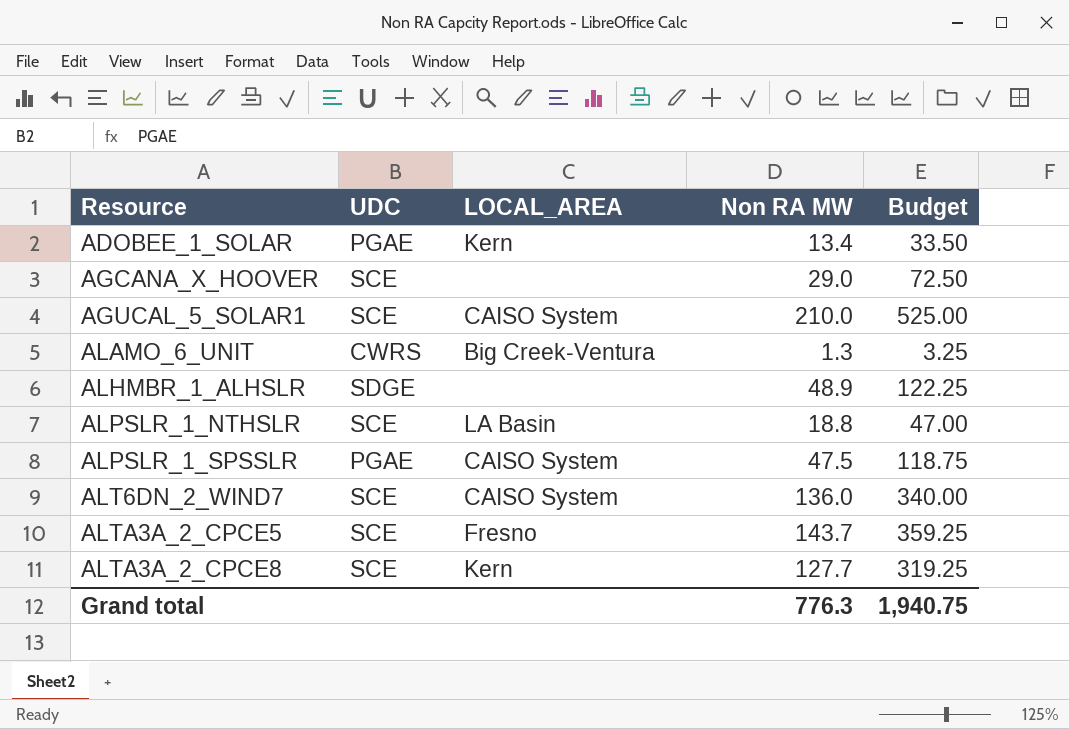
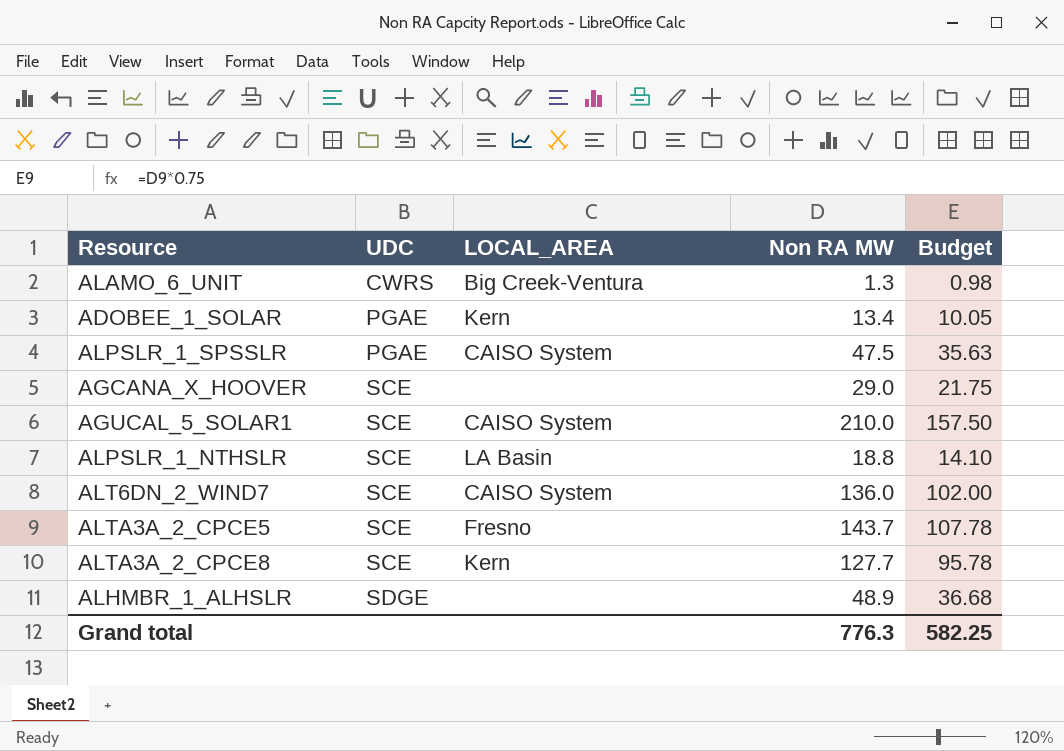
row order: Resource ascending -> UDC ascending
column Budget | formula: [Non RA MW] * 2.5 -> [Non RA MW] * 0.75
Grand total | Budget: 1,940.75 -> 582.25

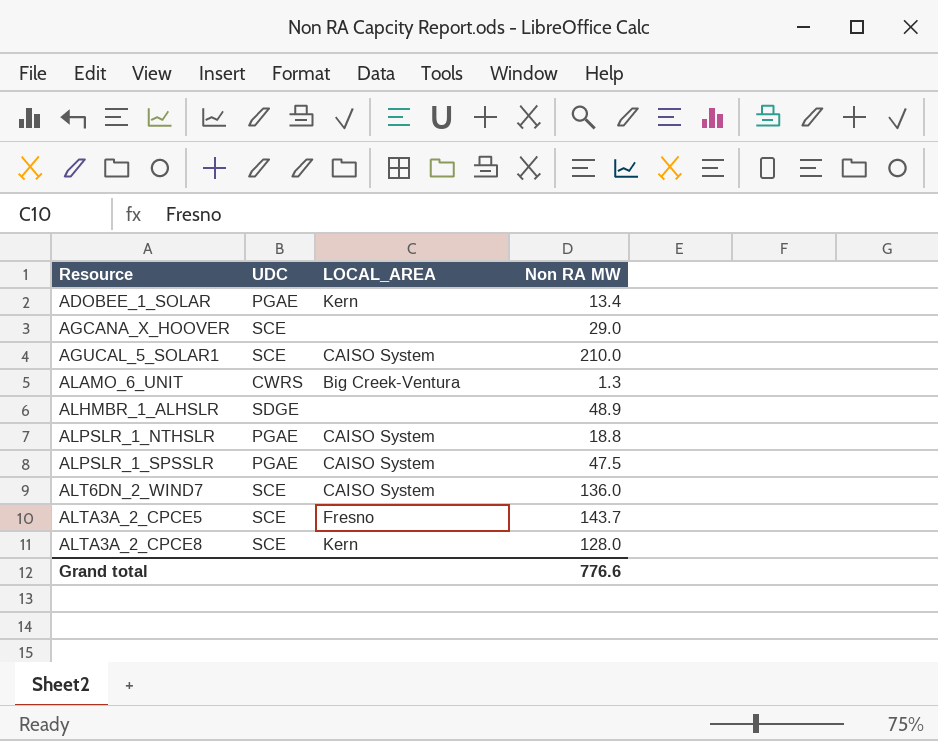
row order: UDC ascending -> Resource ascending
column Budget | formula: [Non RA MW] * 0.75 -> none
ALPSLR_1_NTHSLR | UDC: SCE -> PGAE
ALPSLR_1_NTHSLR | LOCAL_AREA: LA Basin -> CAISO System
ALTA3A_2_CPCE8 | Non RA MW: 127.7 -> 128.0
Grand total | Non RA MW: 776.3 -> 776.6

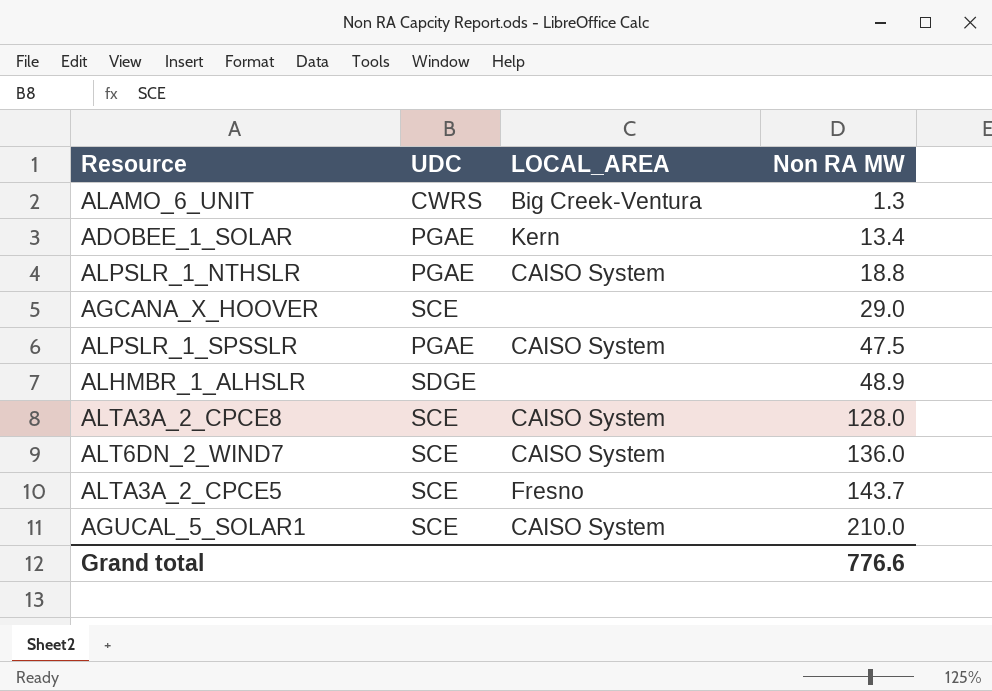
row order: Resource ascending -> Non RA MW ascending
ALTA3A_2_CPCE8 | LOCAL_AREA: Kern -> CAISO System

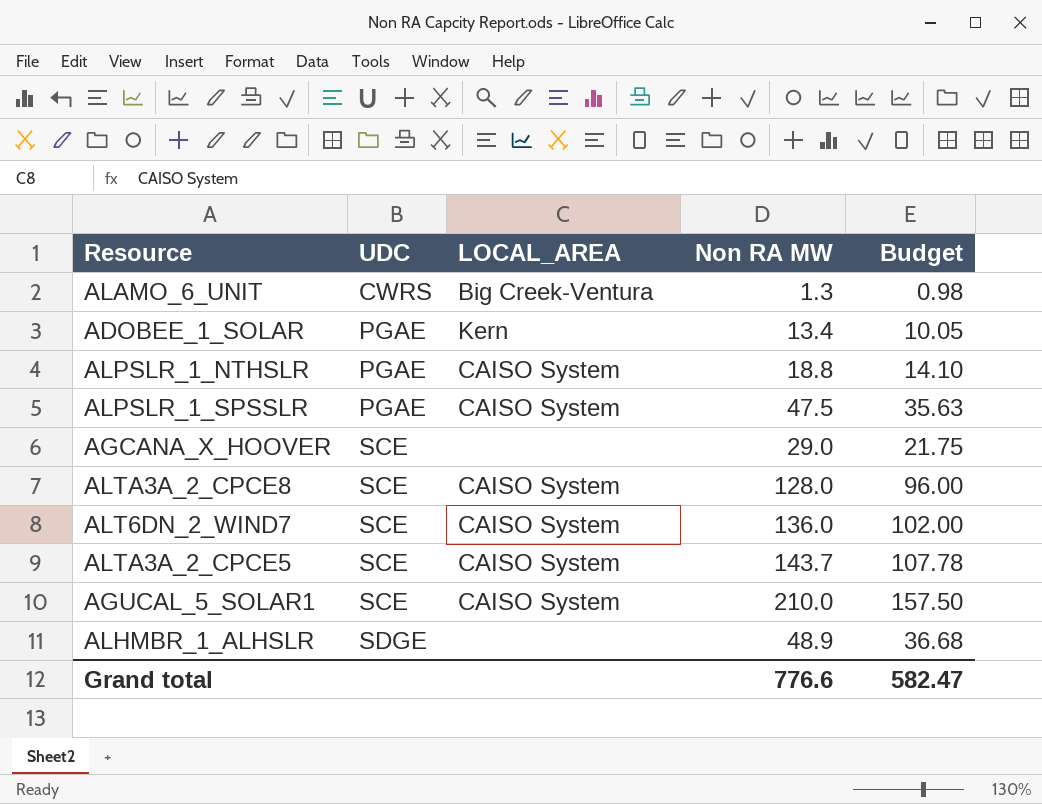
row order: Non RA MW ascending -> UDC ascending
column Budget | formula: none -> [Non RA MW] * 0.75
ALTA3A_2_CPCE5 | LOCAL_AREA: Fresno -> CAISO System

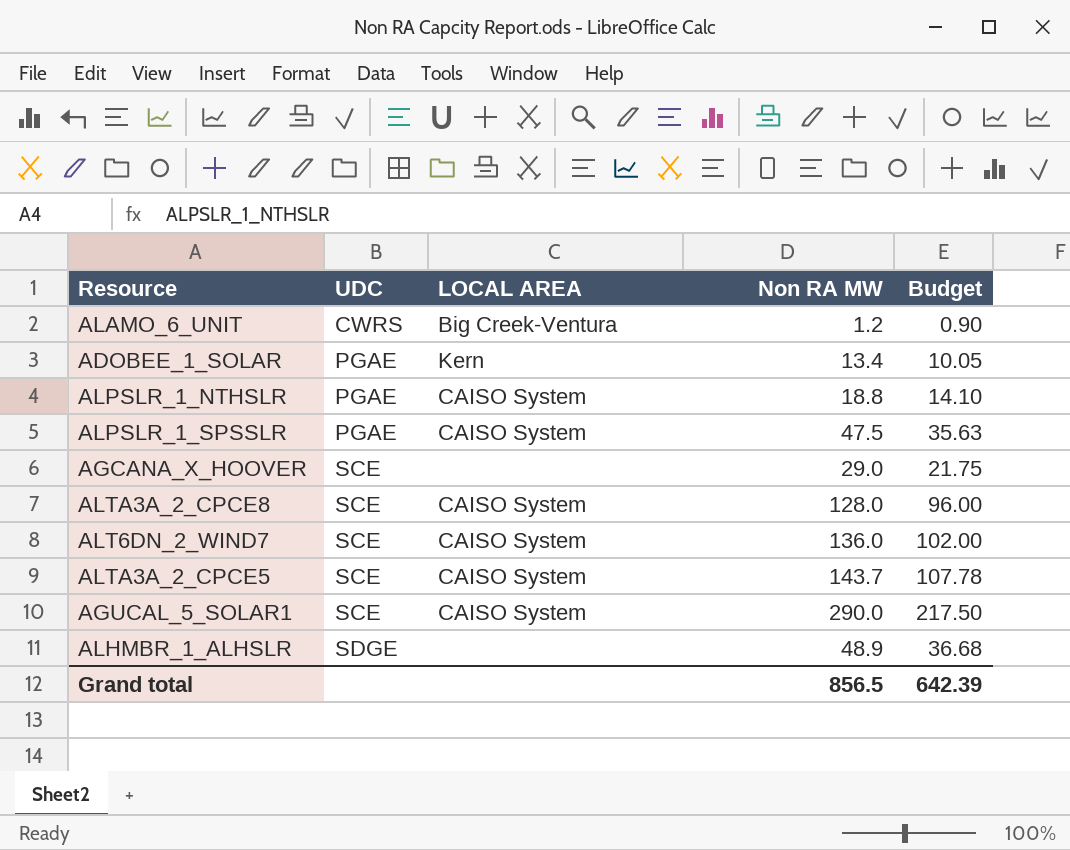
column name: LOCAL_AREA -> LOCAL AREA
ALAMO_6_UNIT | Non RA MW: 1.3 -> 1.2
ALAMO_6_UNIT | Budget: 0.98 -> 0.90
AGUCAL_5_SOLAR1 | Non RA MW: 210.0 -> 290.0
AGUCAL_5_SOLAR1 | Budget: 157.50 -> 217.50
Grand total | Non RA MW: 776.6 -> 856.5
Grand total | Budget: 582.47 -> 642.39

